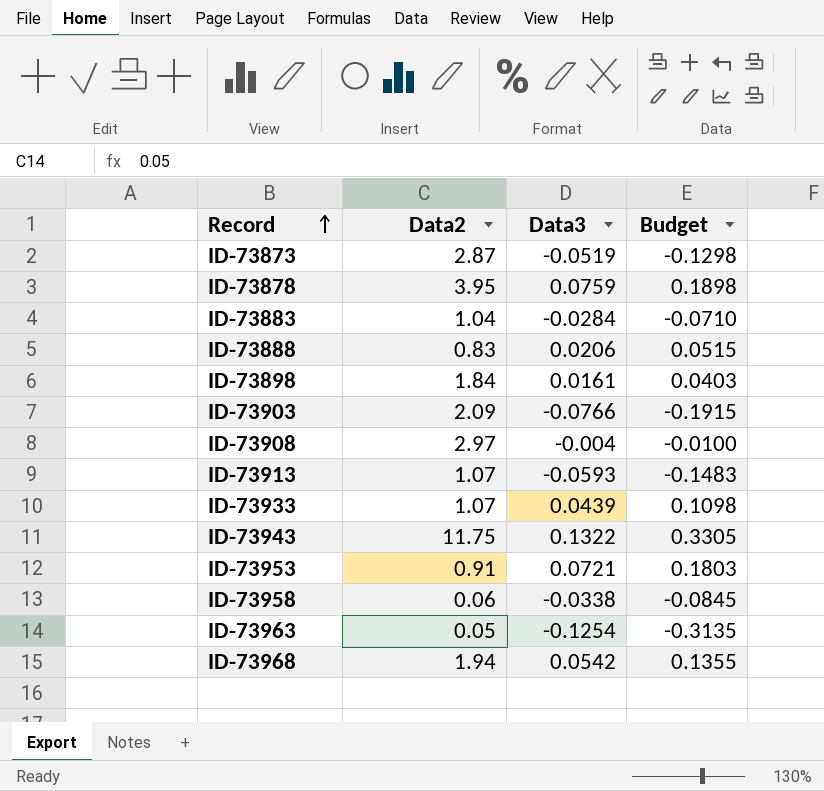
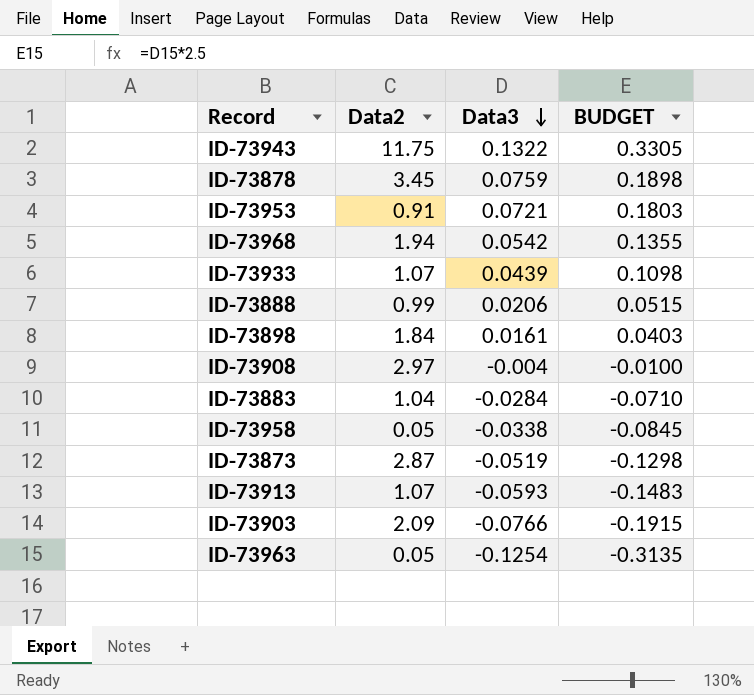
row order: Record ascending -> Data3 descending
column name: Budget -> BUDGET
ID-73878 | Data2: 3.95 -> 3.45
ID-73888 | Data2: 0.83 -> 0.99
ID-73958 | Data2: 0.06 -> 0.05

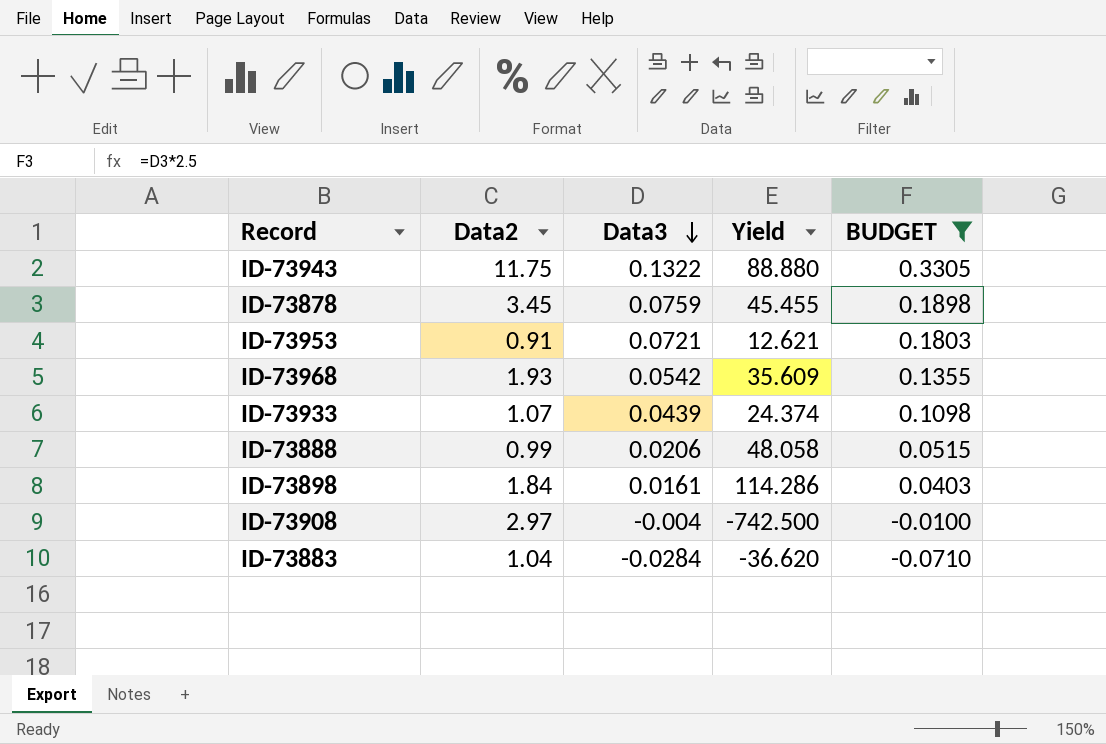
filter: none -> BUDGET >= -0.0710
column Yield | formula: none -> [Data2] / [Data3]
ID-73968 | Data2: 1.94 -> 1.93

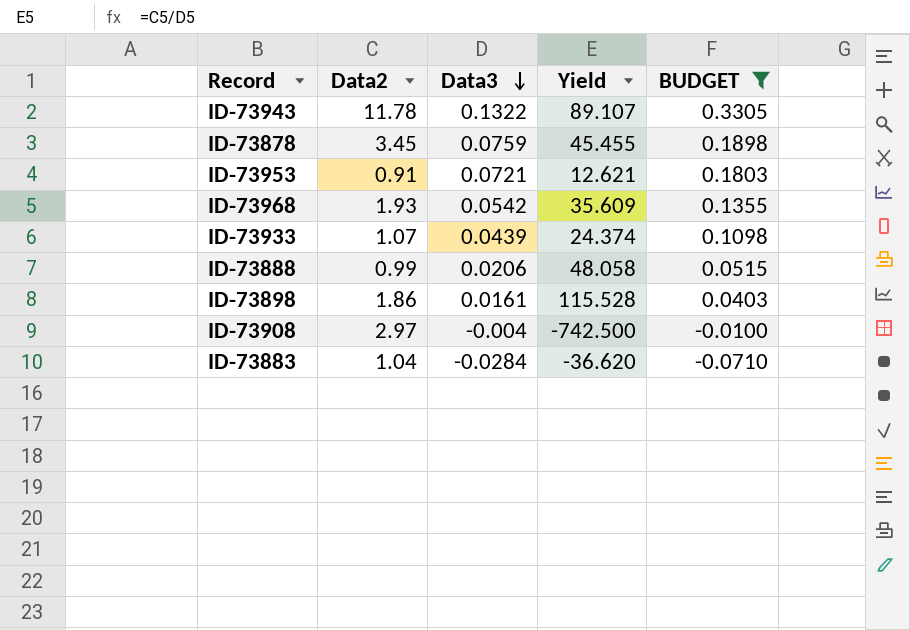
ID-73943 | Data2: 11.75 -> 11.78
ID-73943 | Yield: 88.880 -> 89.107
ID-73898 | Data2: 1.84 -> 1.86
ID-73898 | Yield: 114.286 -> 115.528

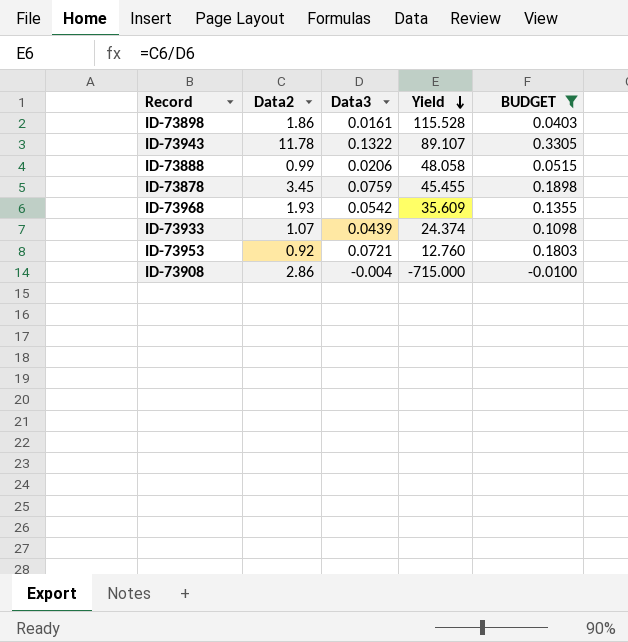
row order: Data3 descending -> Yield descending
row ID-73883: 1.04 | -0.0284 | -36.620 | -0.0710 -> none
ID-73953 | Data2: 0.91 -> 0.92
ID-73953 | Yield: 12.621 -> 12.760
ID-73908 | Data2: 2.97 -> 2.86
ID-73908 | Yield: -742.500 -> -715.000

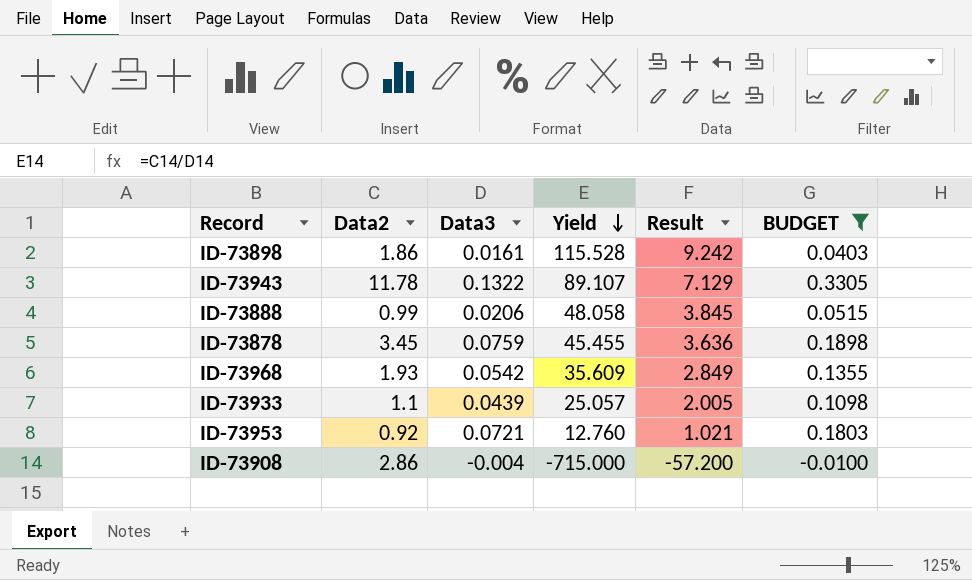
column Result | formula: none -> [Yield] * 0.08
ID-73933 | Data2: 1.07 -> 1.1
ID-73933 | Yield: 24.374 -> 25.057

